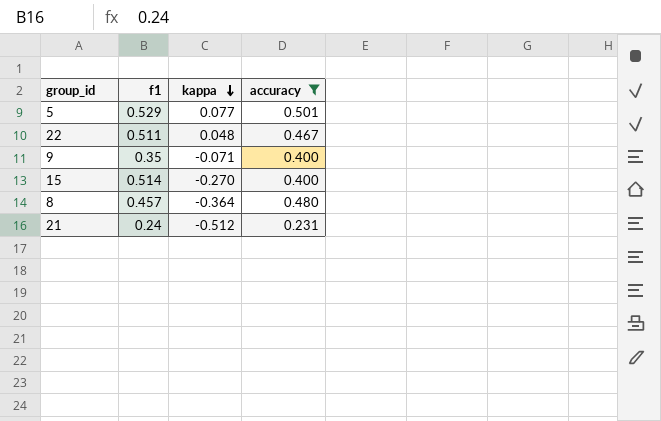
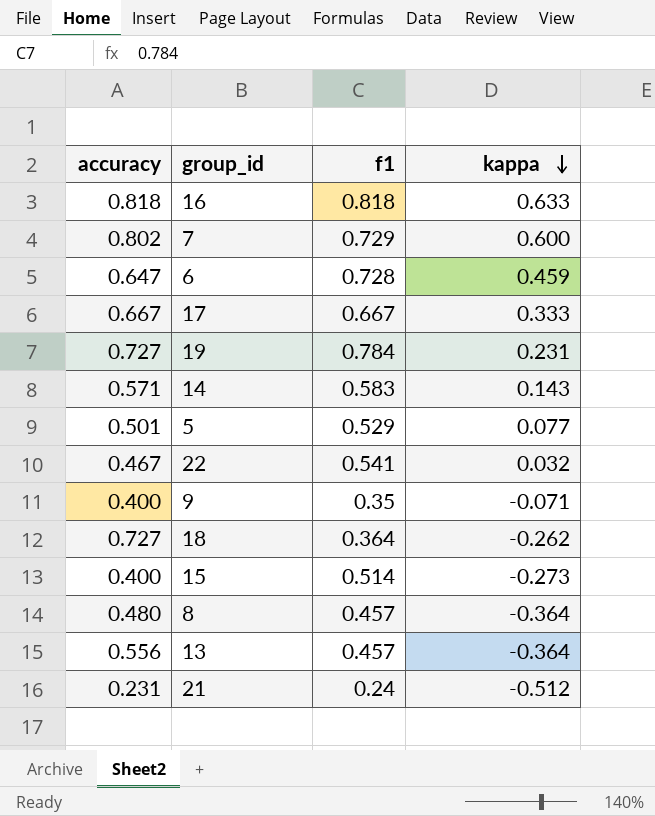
filter: accuracy <= 0.501 -> none
column accuracy | position: 4 -> 1
22 | f1: 0.511 -> 0.541
22 | kappa: 0.048 -> 0.032
15 | kappa: -0.270 -> -0.273

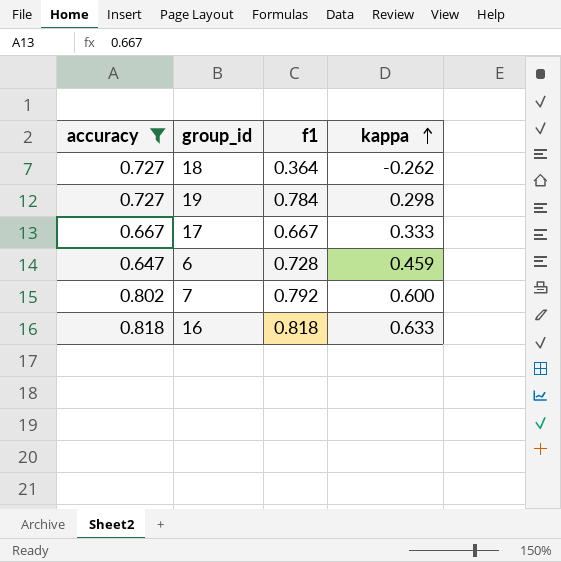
filter: none -> accuracy >= 0.647
row order: kappa descending -> kappa ascending
19 | kappa: 0.231 -> 0.298
7 | f1: 0.729 -> 0.792

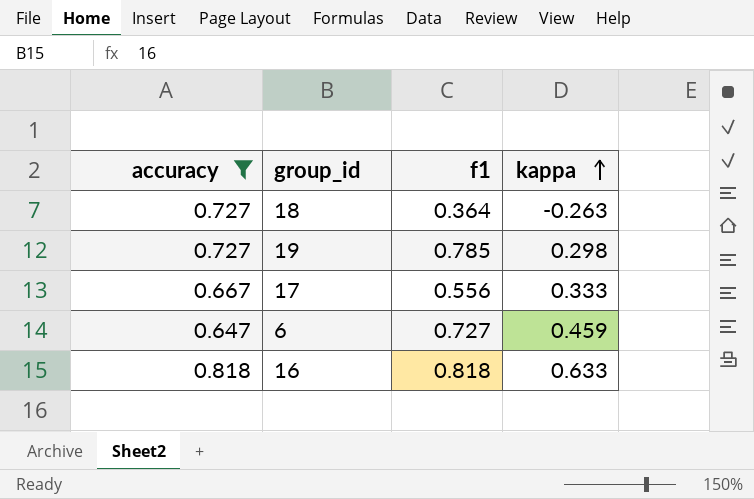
row 7: 0.802 | 0.792 | 0.600 -> none
18 | kappa: -0.262 -> -0.263
19 | f1: 0.784 -> 0.785
17 | f1: 0.667 -> 0.556
6 | f1: 0.728 -> 0.727

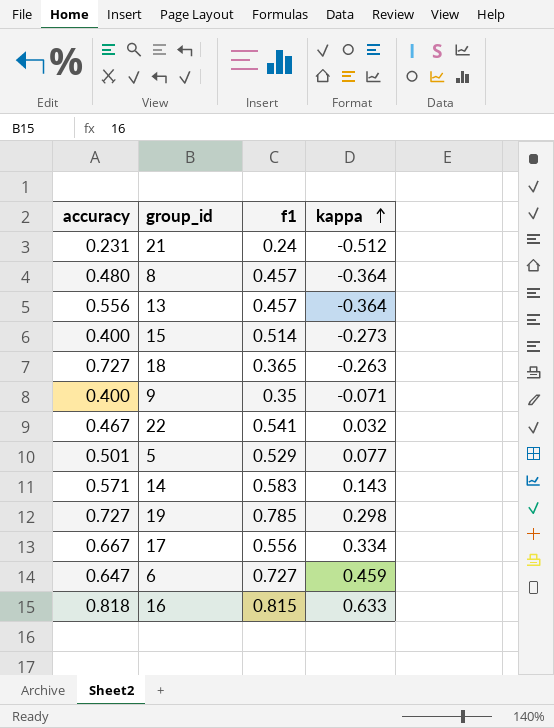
filter: accuracy >= 0.647 -> none
18 | f1: 0.364 -> 0.365
17 | kappa: 0.333 -> 0.334
16 | f1: 0.818 -> 0.815

